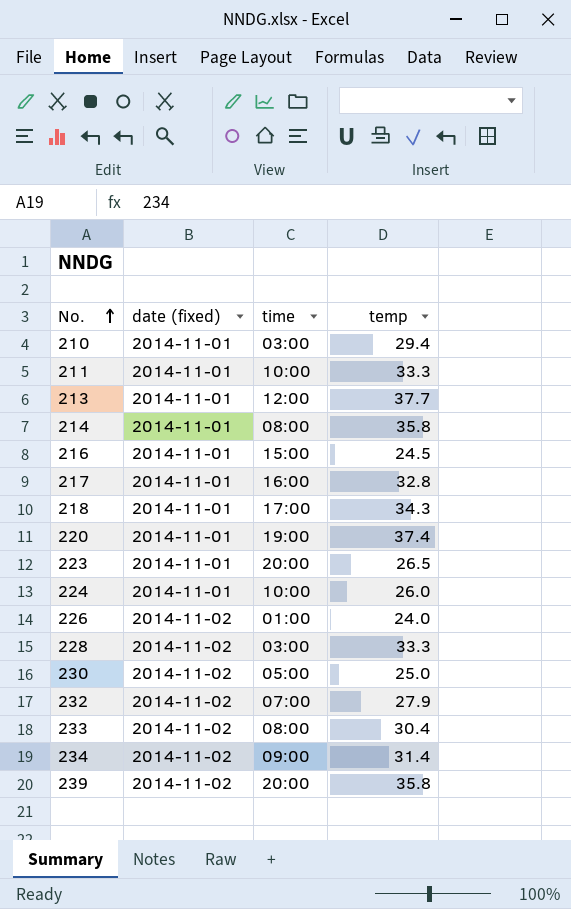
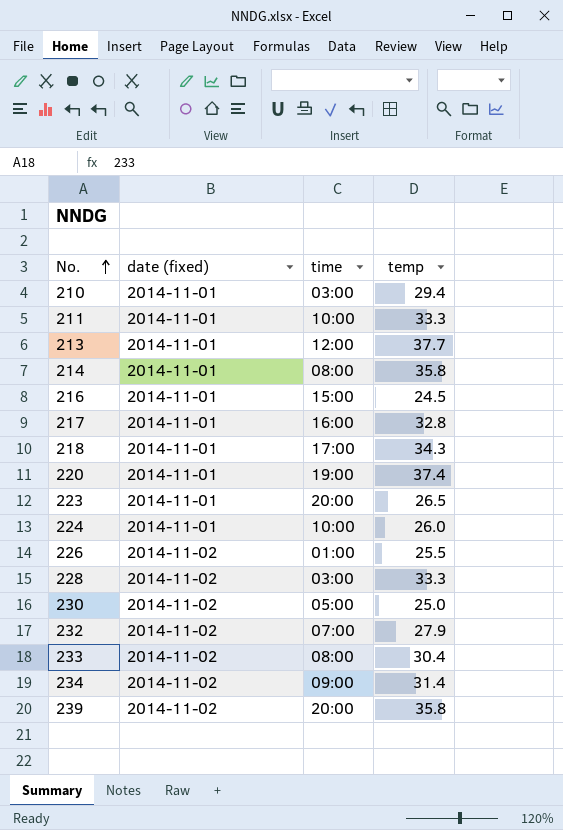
226 | temp: 24.0 -> 25.5

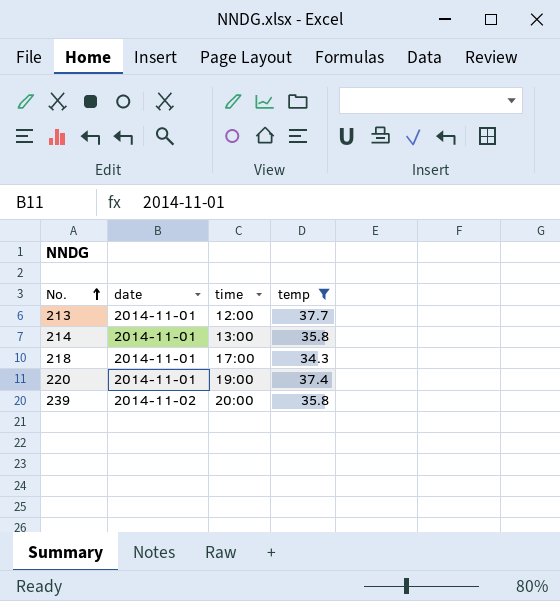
filter: none -> temp >= 34.3
column name: date (fixed) -> date
214 | time: 08:00 -> 13:00

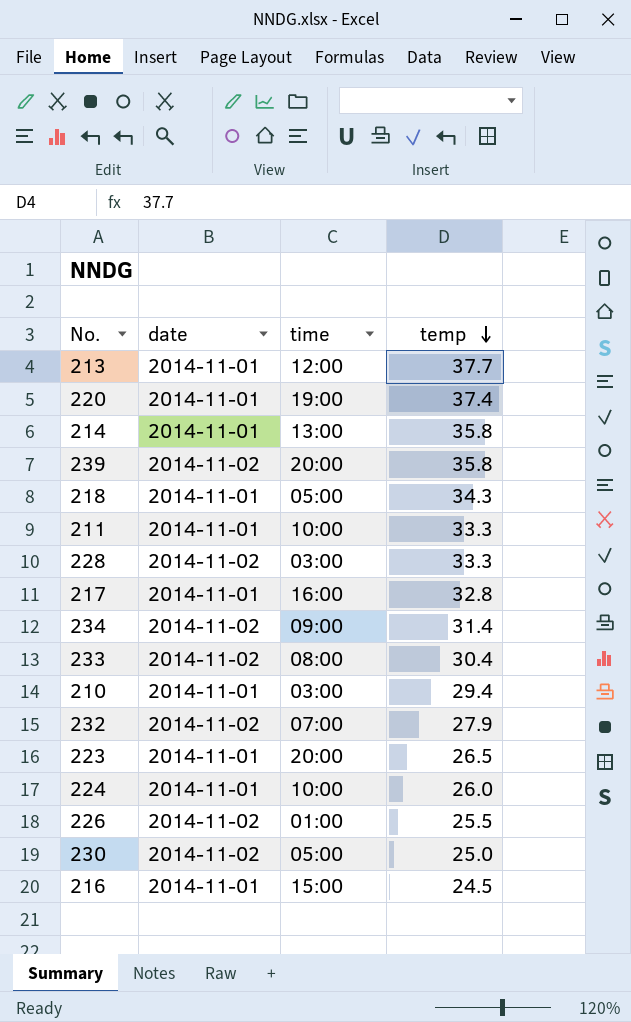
filter: temp >= 34.3 -> none
row order: No. ascending -> temp descending
218 | time: 17:00 -> 05:00

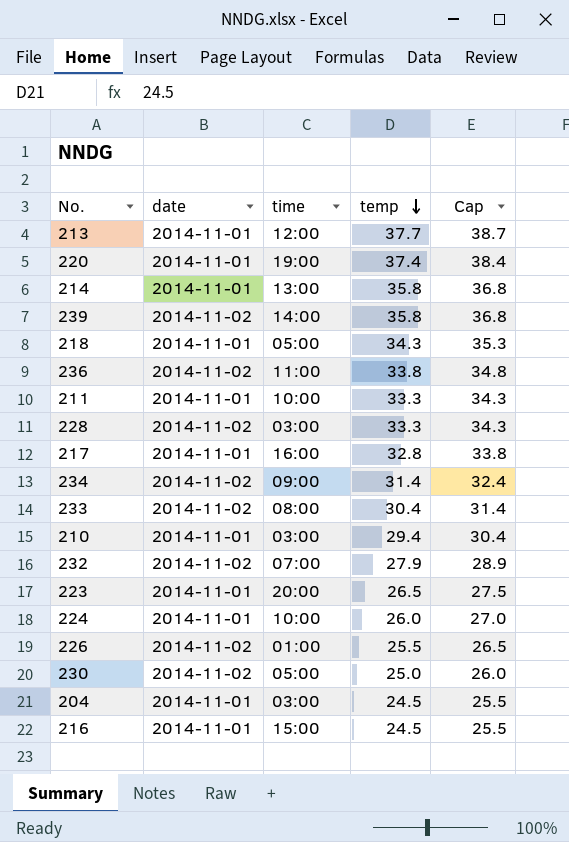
column Cap | formula: none -> [temp] + 1
239 | time: 20:00 -> 14:00
row 236: none -> 2014-11-02 | 11:00 | 33.8 | 34.8
row 204: none -> 2014-11-01 | 03:00 | 24.5 | 25.5

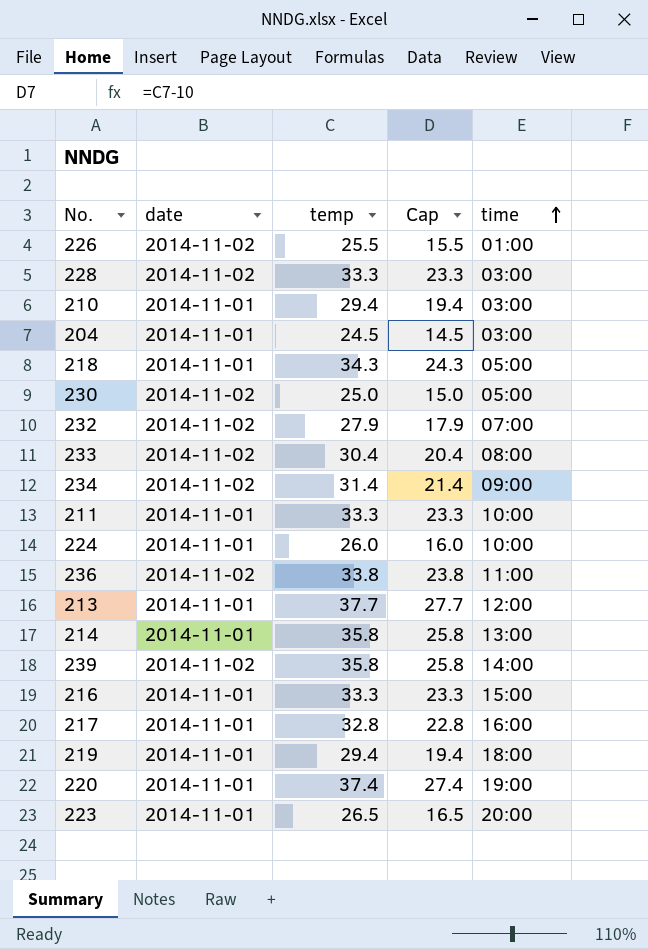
row order: temp descending -> time ascending
column Cap | formula: [temp] + 1 -> [temp] - 10
column time | position: 3 -> 5
216 | temp: 24.5 -> 33.3
row 219: none -> 2014-11-01 | 29.4 | 19.4 | 18:00

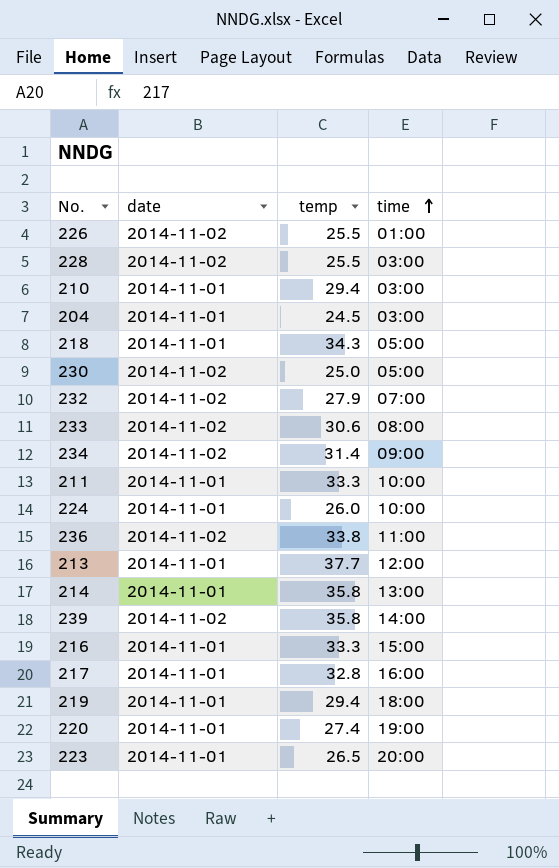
column Cap | formula: [temp] - 10 -> none
228 | temp: 33.3 -> 25.5
233 | temp: 30.4 -> 30.6
220 | temp: 37.4 -> 27.4

